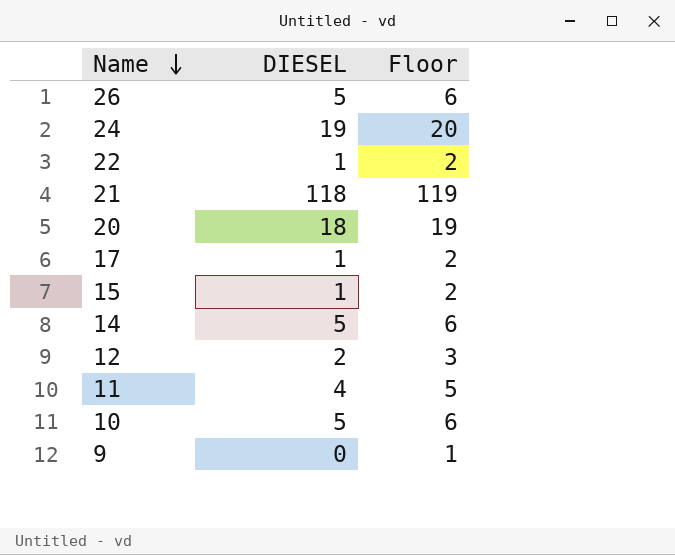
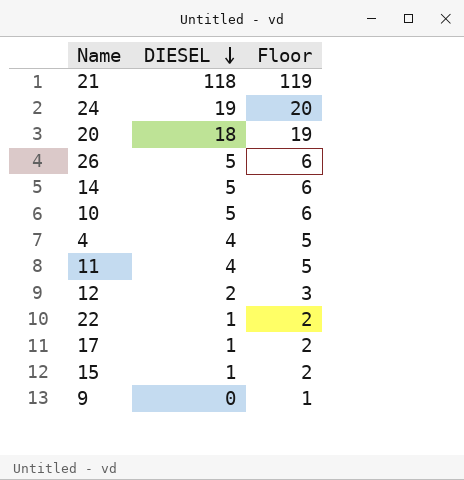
row order: Name descending -> DIESEL descending
row 4: none -> 4 | 5

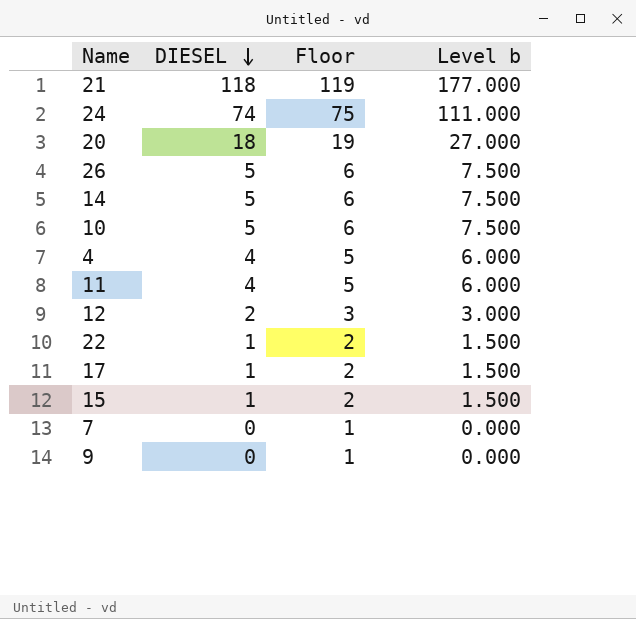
column Level b | formula: none -> [DIESEL] * 1.5
24 | DIESEL: 19 -> 74
24 | Floor: 20 -> 75
row 7: none -> 0 | 1 | 0.000

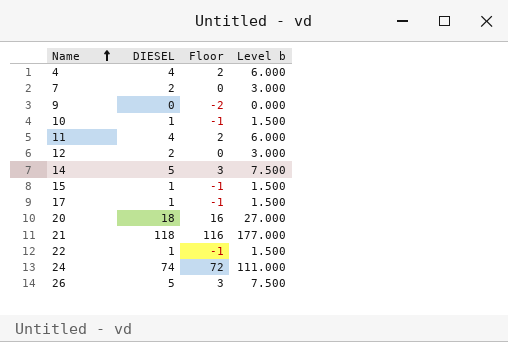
row order: DIESEL descending -> Name ascending
column Floor | formula: [DIESEL] + 1 -> [DIESEL] - 2
7 | DIESEL: 0 -> 2
7 | Level b: 0.000 -> 3.000
10 | DIESEL: 5 -> 1
10 | Level b: 7.500 -> 1.500

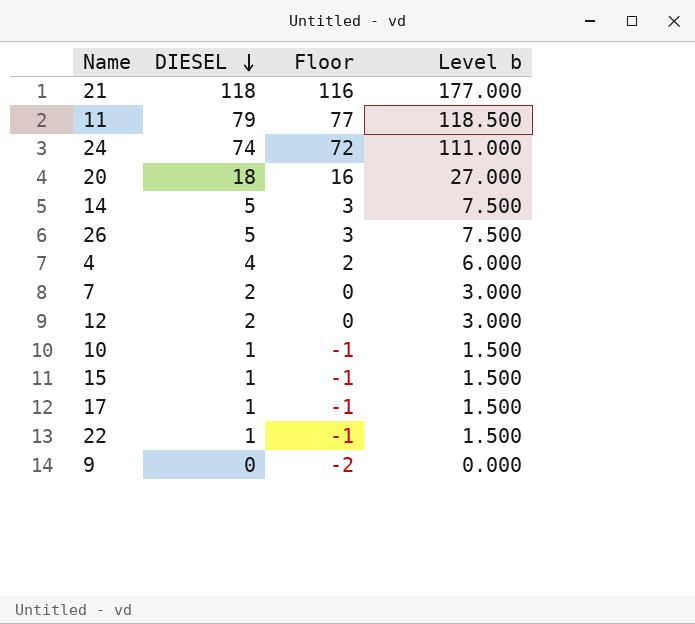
row order: Name ascending -> DIESEL descending
11 | DIESEL: 4 -> 79
11 | Floor: 2 -> 77
11 | Level b: 6.000 -> 118.500

